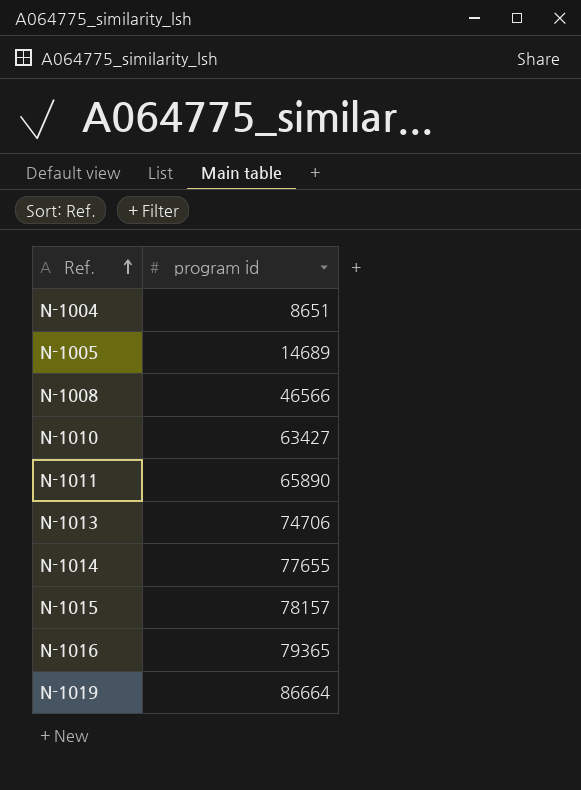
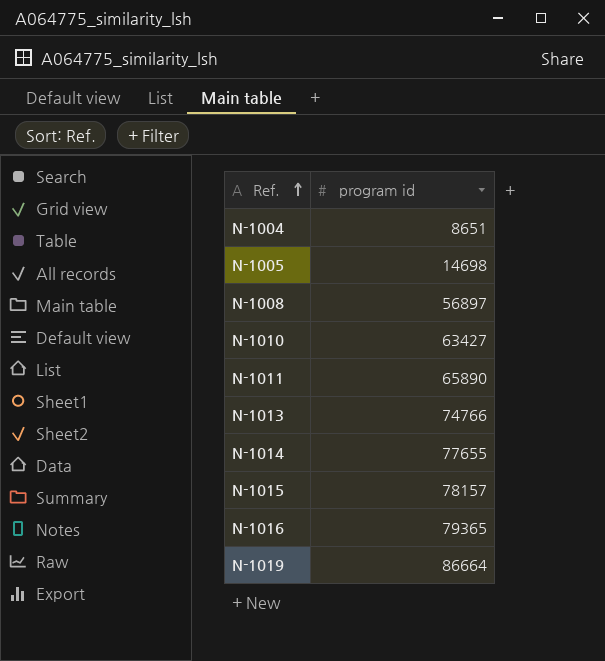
N-1005 | program id: 14689 -> 14698
N-1008 | program id: 46566 -> 56897
N-1013 | program id: 74706 -> 74766

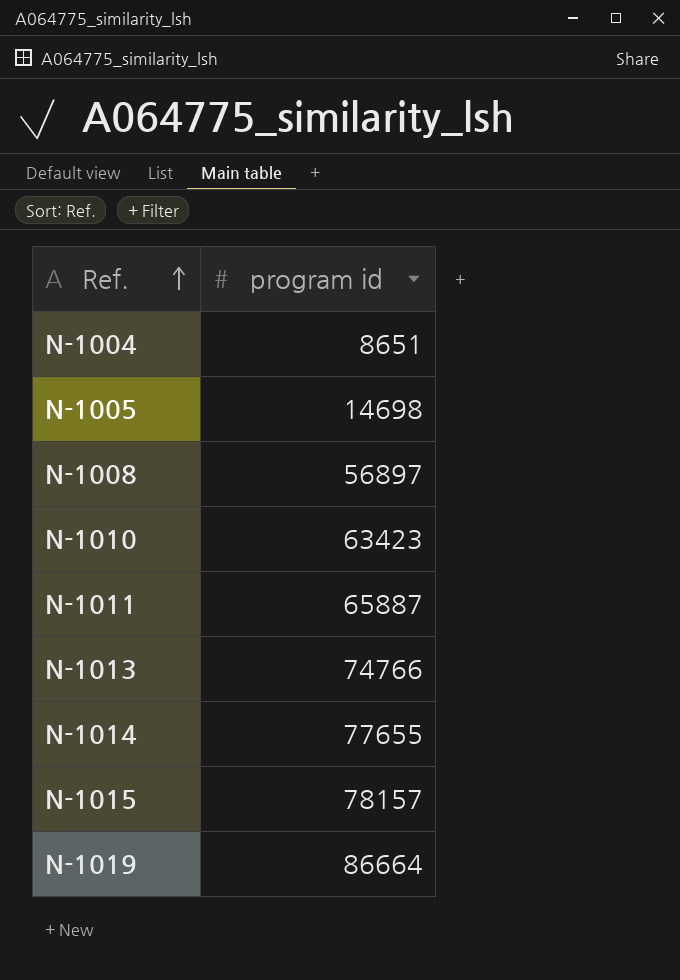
row N-1016: 79365 -> none
N-1010 | program id: 63427 -> 63423
N-1011 | program id: 65890 -> 65887

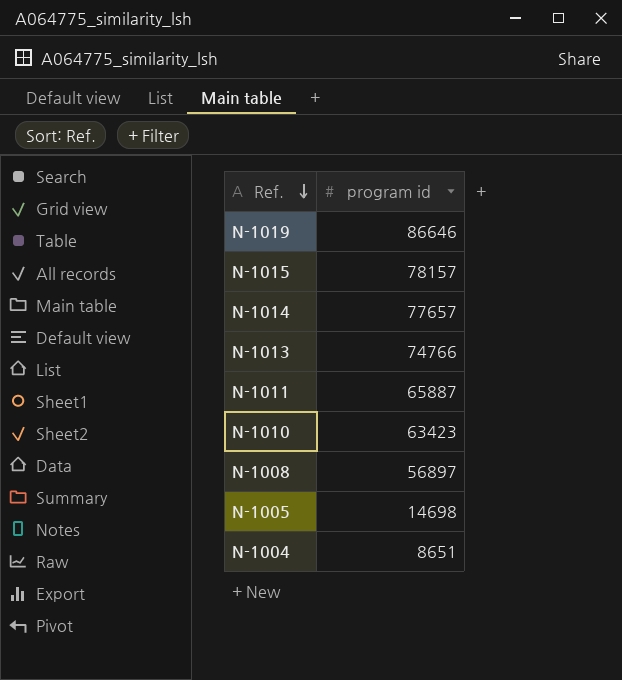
row order: Ref. ascending -> Ref. descending
N-1019 | program id: 86664 -> 86646
N-1014 | program id: 77655 -> 77657

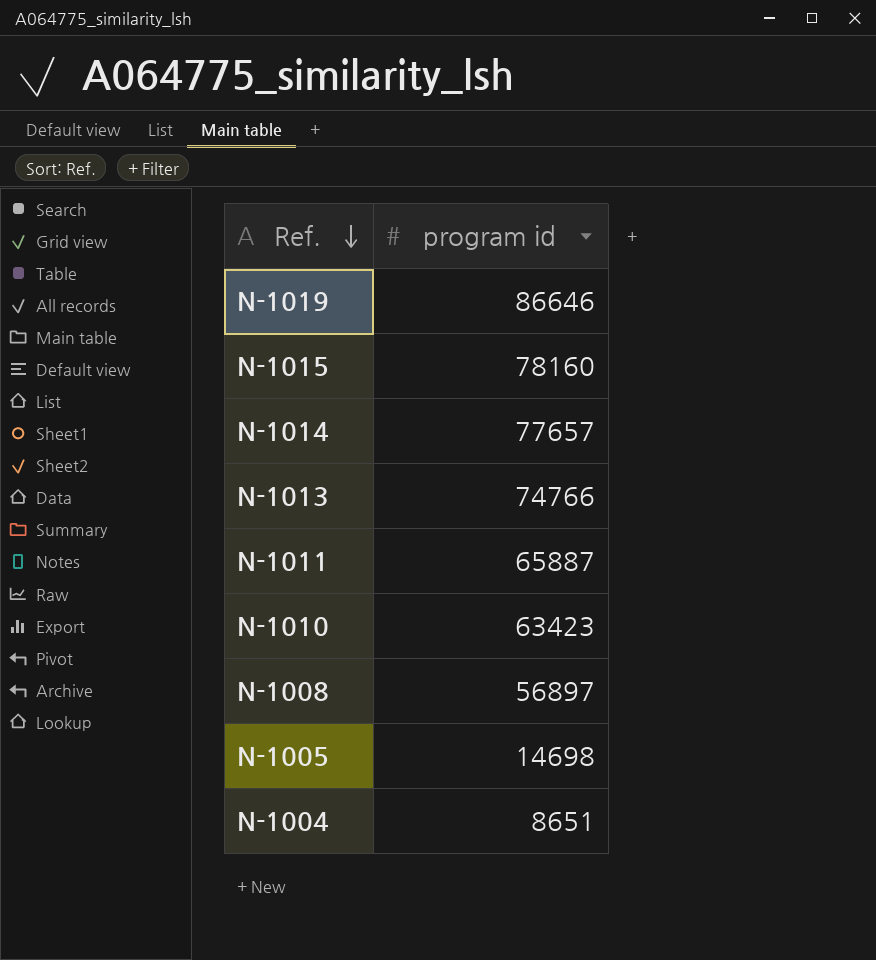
N-1015 | program id: 78157 -> 78160

